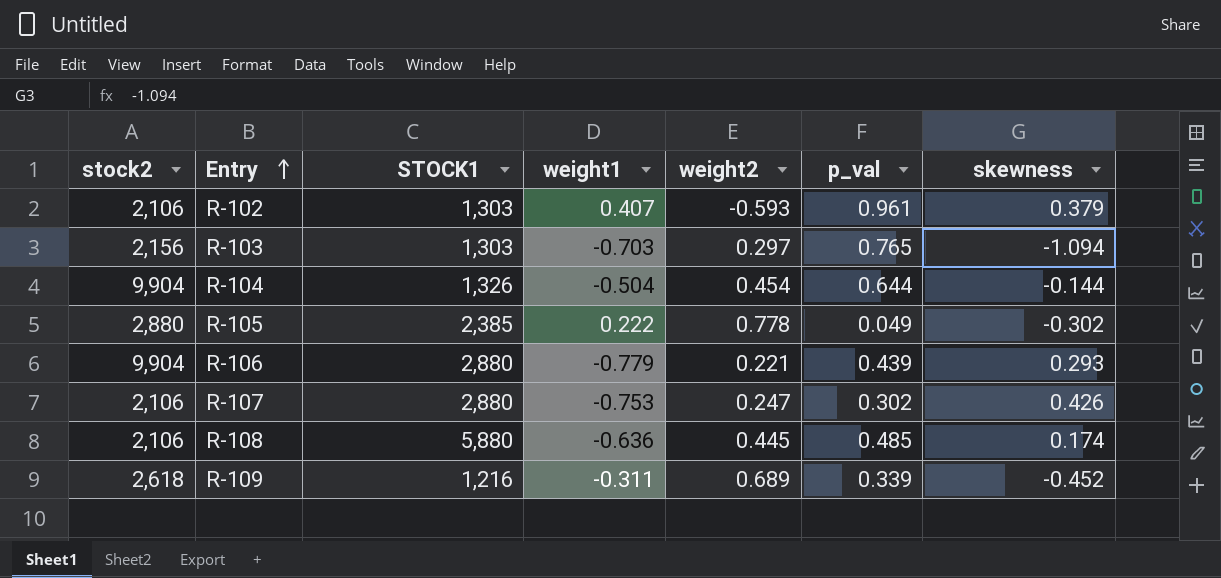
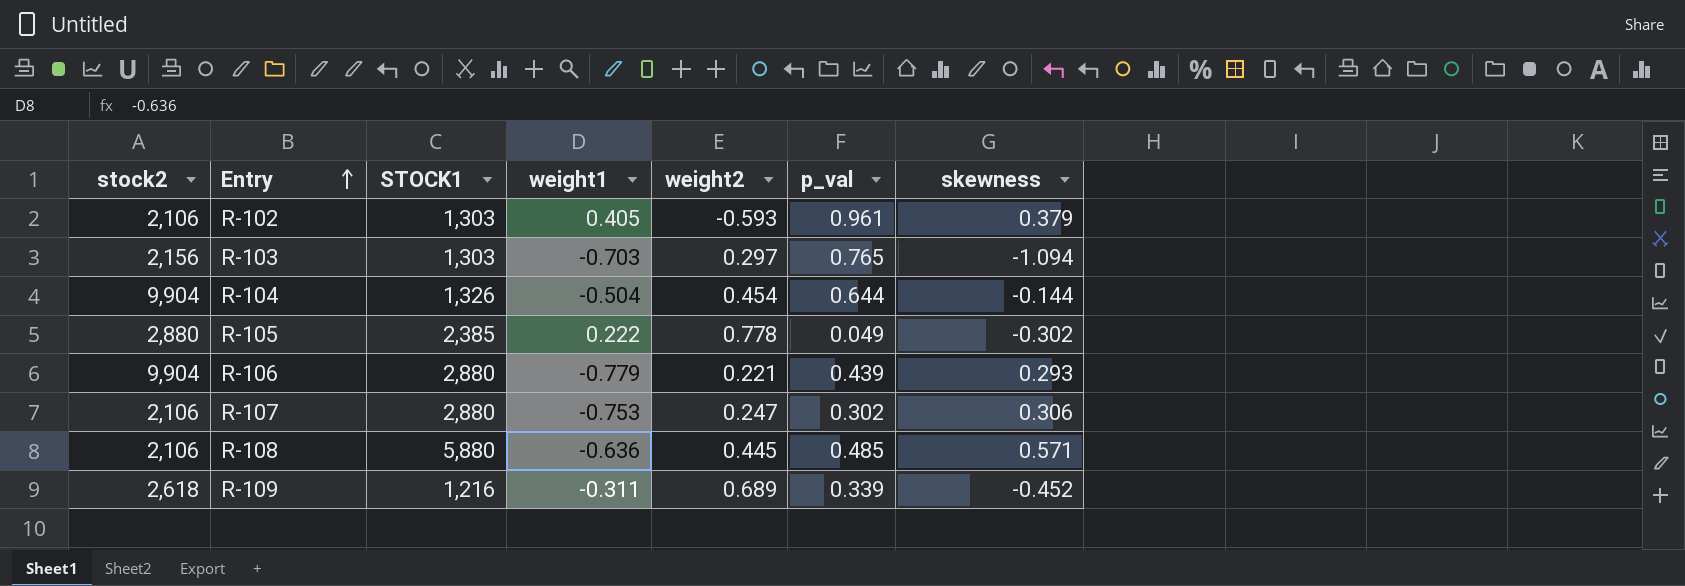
R-102 | weight1: 0.407 -> 0.405
R-107 | skewness: 0.426 -> 0.306
R-108 | skewness: 0.174 -> 0.571

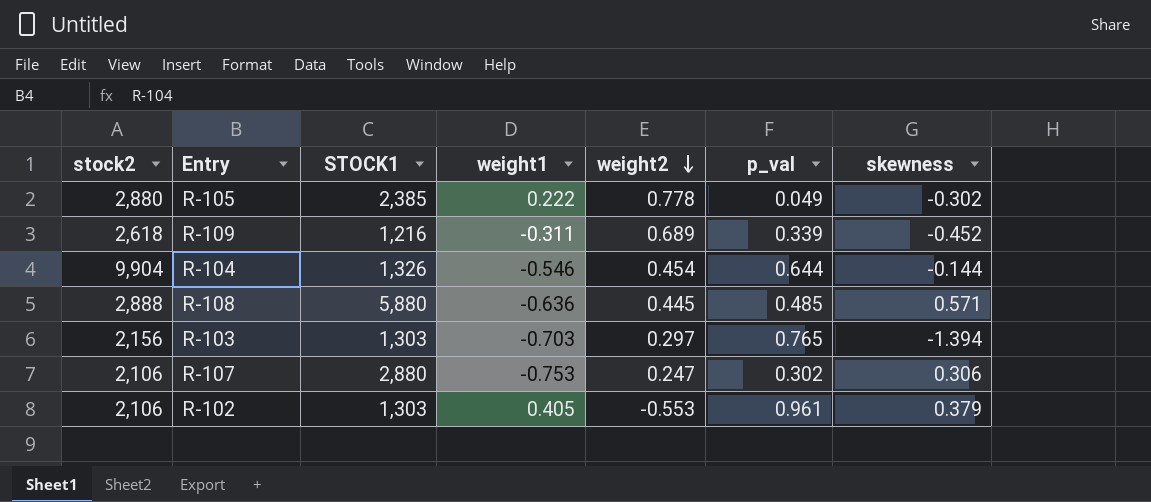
row order: Entry ascending -> weight2 descending
row R-106: 9,904 | 2,880 | -0.779 | 0.221 | 0.439 | 0.293 -> none
R-104 | weight1: -0.504 -> -0.546
R-108 | stock2: 2,106 -> 2,888
R-103 | skewness: -1.094 -> -1.394
R-102 | weight2: -0.593 -> -0.553

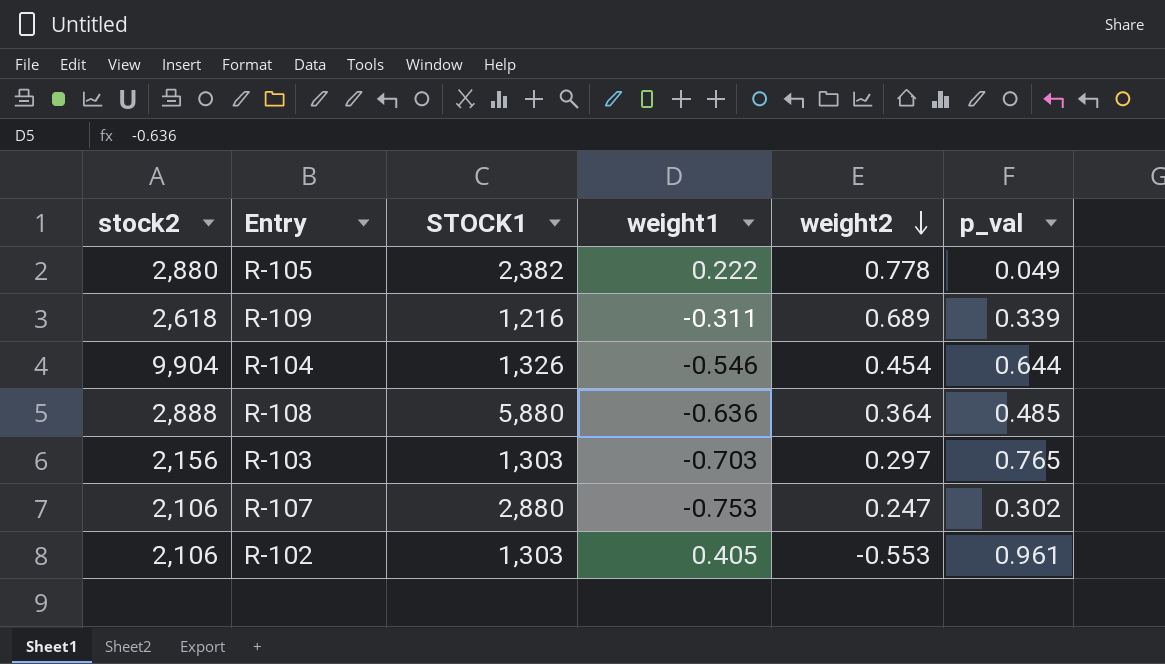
column skewness | position: 7 -> none
R-105 | STOCK1: 2,385 -> 2,382
R-108 | weight2: 0.445 -> 0.364

